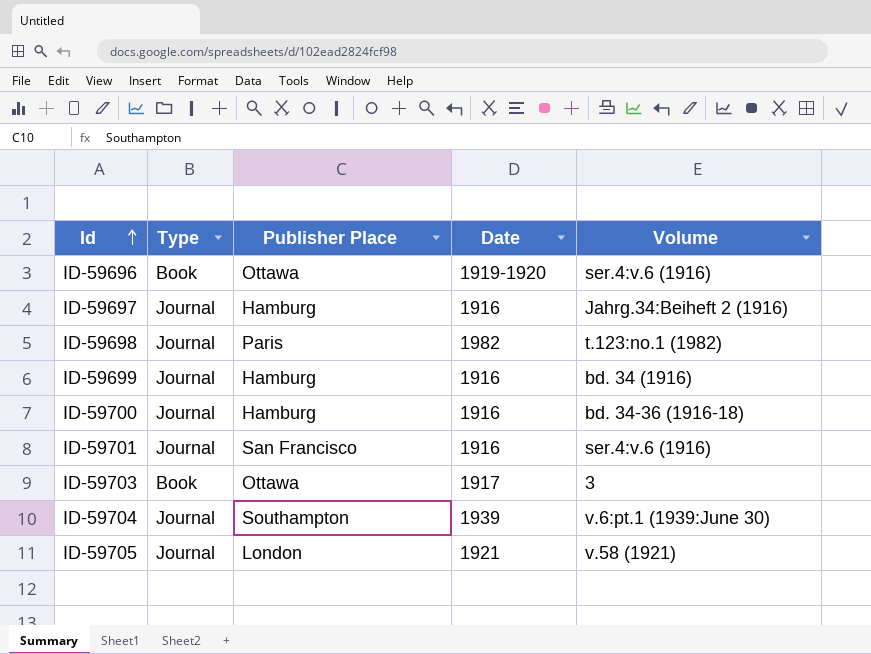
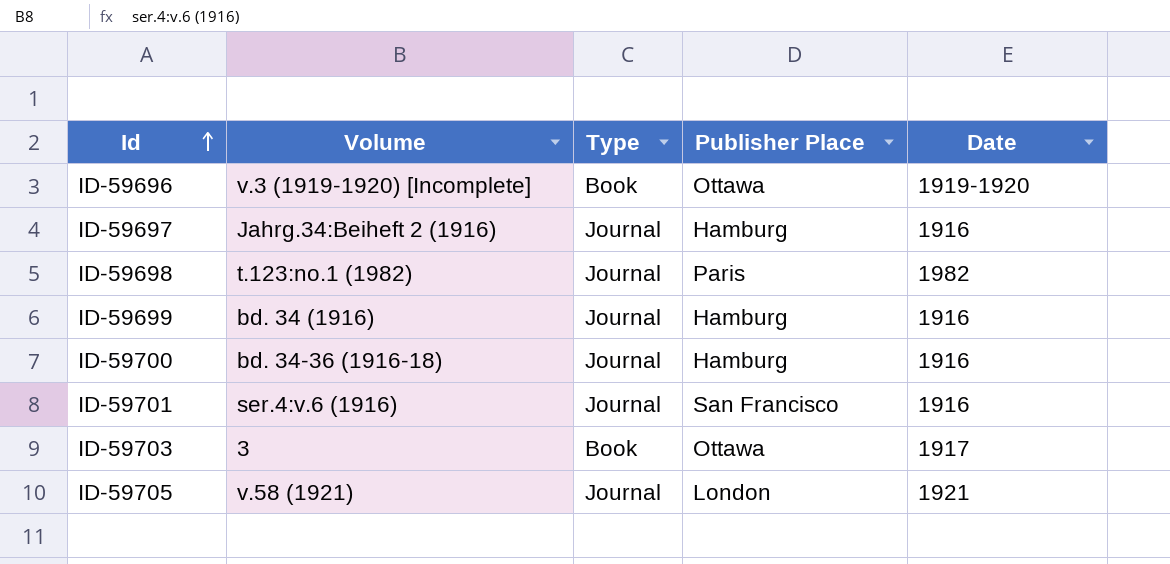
column Volume | position: 5 -> 2
row ID-59704: Journal | Southampton | 1939 | v.6:pt.1 (1939:June 30) -> none
ID-59696 | Volume: ser.4:v.6 (1916) -> v.3 (1919-1920) [Incomplete]

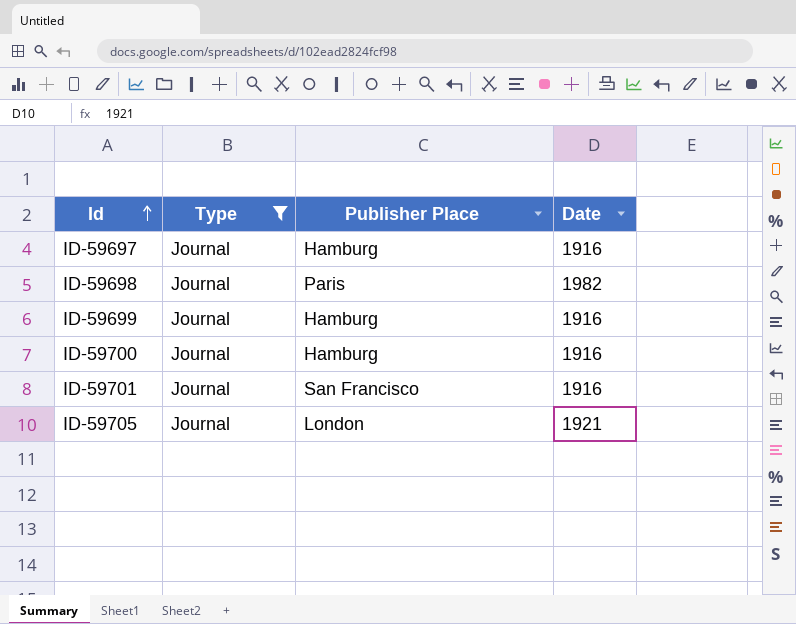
filter: none -> Type = Journal
column Volume | position: 2 -> none

